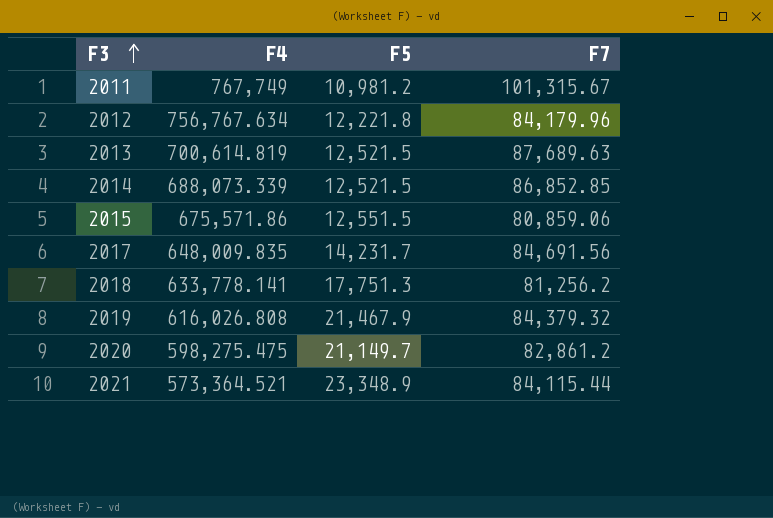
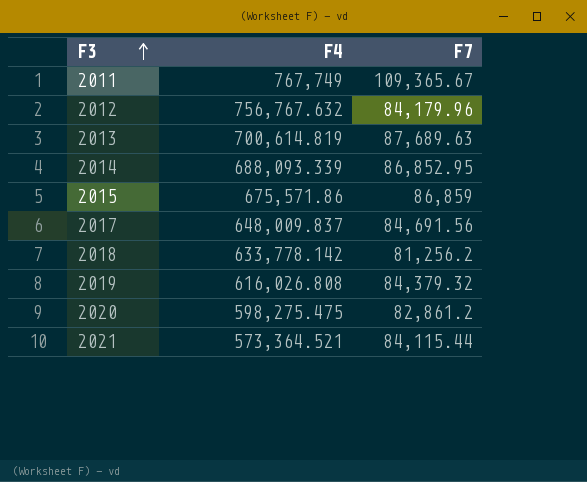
column F5 | position: 3 -> none
2011 | F7: 101,315.67 -> 109,365.67
2012 | F4: 756,767.634 -> 756,767.632
2014 | F4: 688,073.339 -> 688,093.339
2014 | F7: 86,852.85 -> 86,852.95
2015 | F7: 80,859.06 -> 86,859
2017 | F4: 648,009.835 -> 648,009.837
2018 | F4: 633,778.141 -> 633,778.142

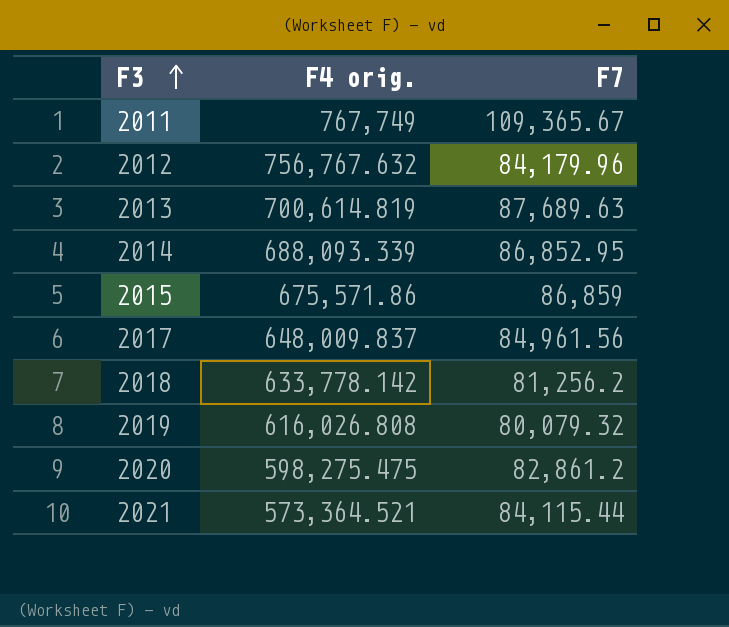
column name: F4 -> F4 orig.
2017 | F7: 84,691.56 -> 84,961.56
2019 | F7: 84,379.32 -> 80,079.32

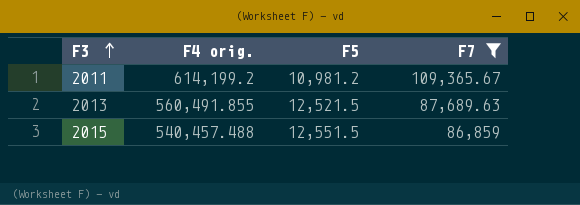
filter: none -> F7 >= 86,859
column F5 | position: none -> 3
2011 | F4 orig.: 767,749 -> 614,199.2
2013 | F4 orig.: 700,614.819 -> 560,491.855
2015 | F4 orig.: 675,571.86 -> 540,457.488

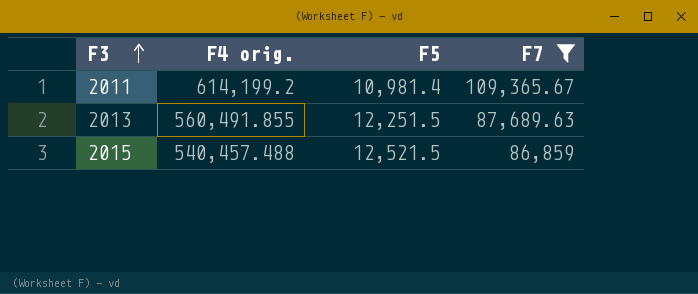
2011 | F5: 10,981.2 -> 10,981.4
2013 | F5: 12,521.5 -> 12,251.5
2015 | F5: 12,551.5 -> 12,521.5

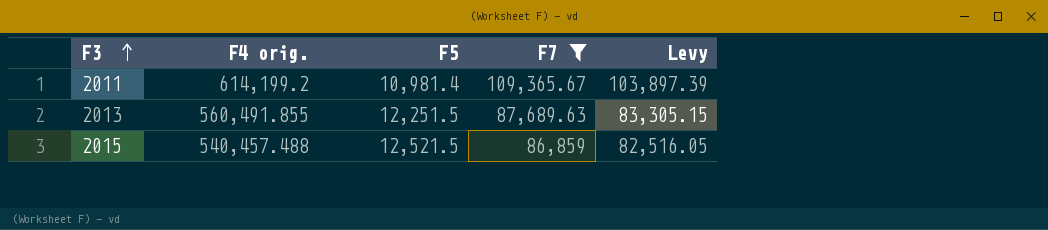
column Levy | formula: none -> [F7] * 0.95

